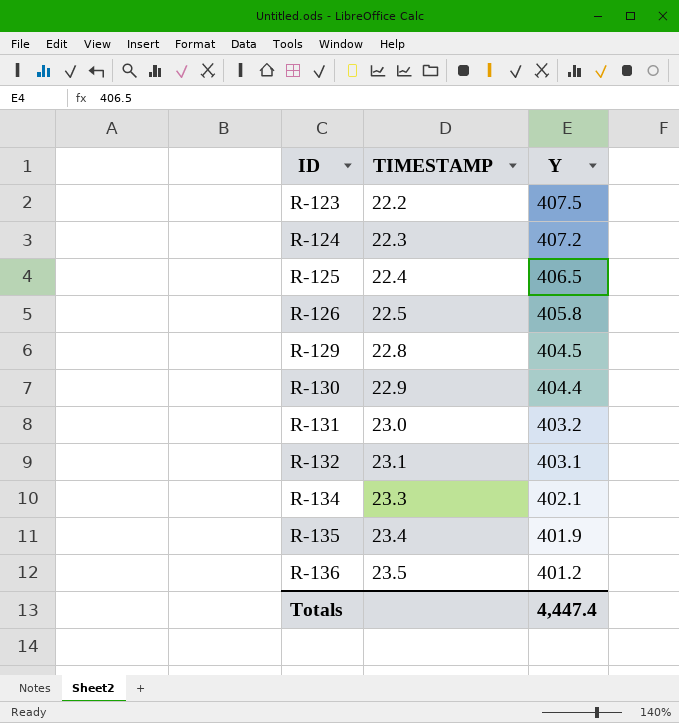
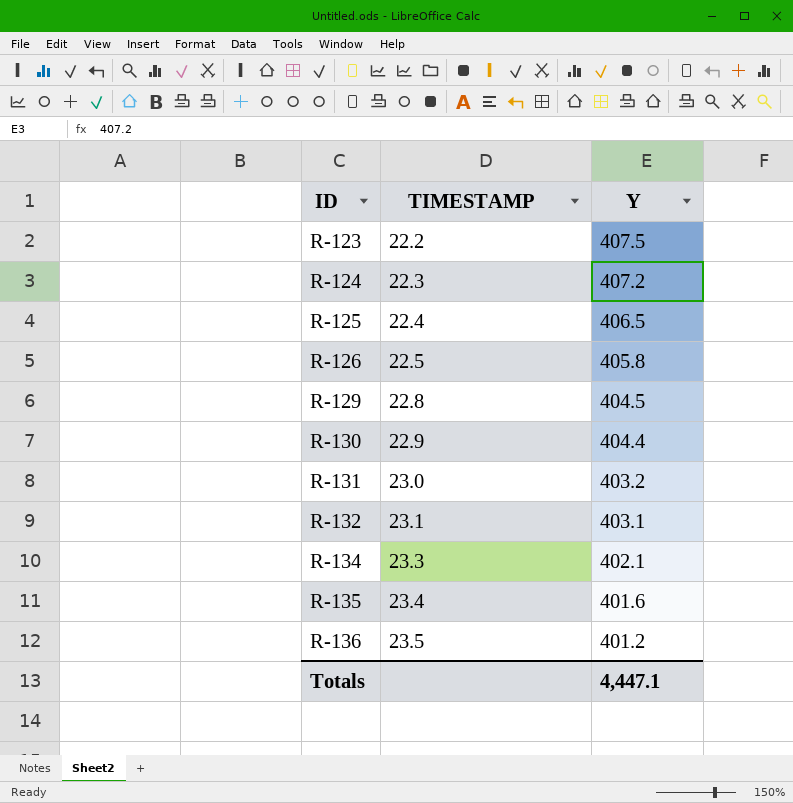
R-135 | Y: 401.9 -> 401.6
Totals | Y: 4,447.4 -> 4,447.1

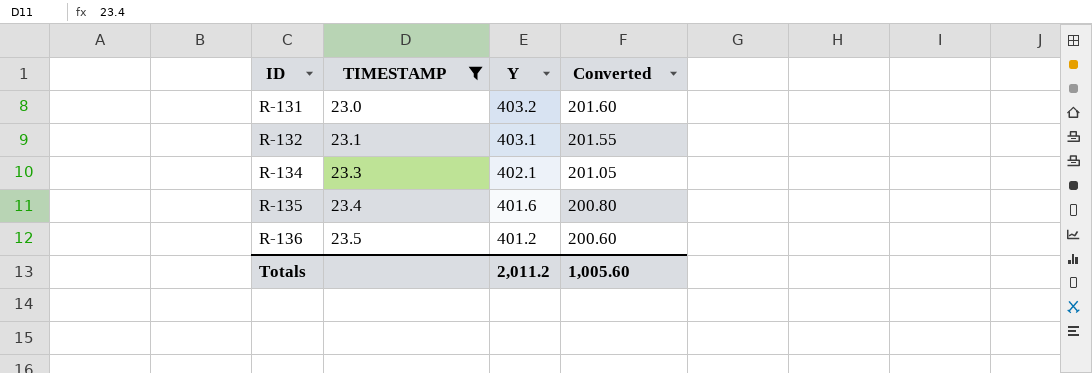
filter: none -> TIMESTAMP >= 23.0
column Converted | formula: none -> [Y] * 0.5
Totals | Y: 4,447.1 -> 2,011.2

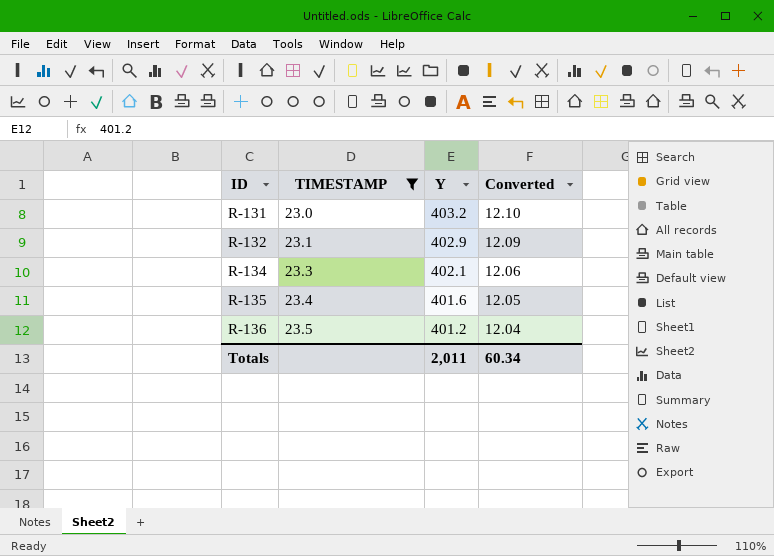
column Converted | formula: [Y] * 0.5 -> [Y] * 0.03
R-132 | Y: 403.1 -> 402.9
Totals | Y: 2,011.2 -> 2,011
Totals | Converted: 1,005.60 -> 60.34

